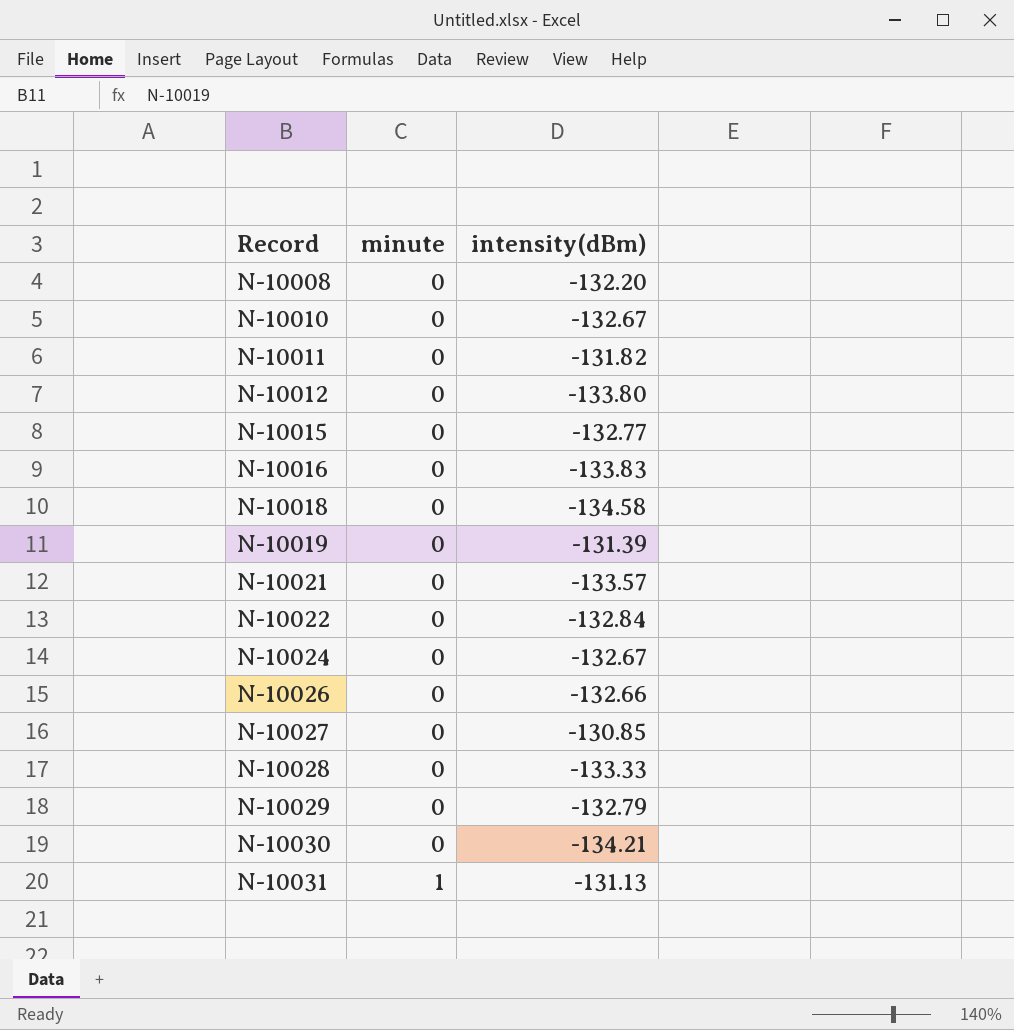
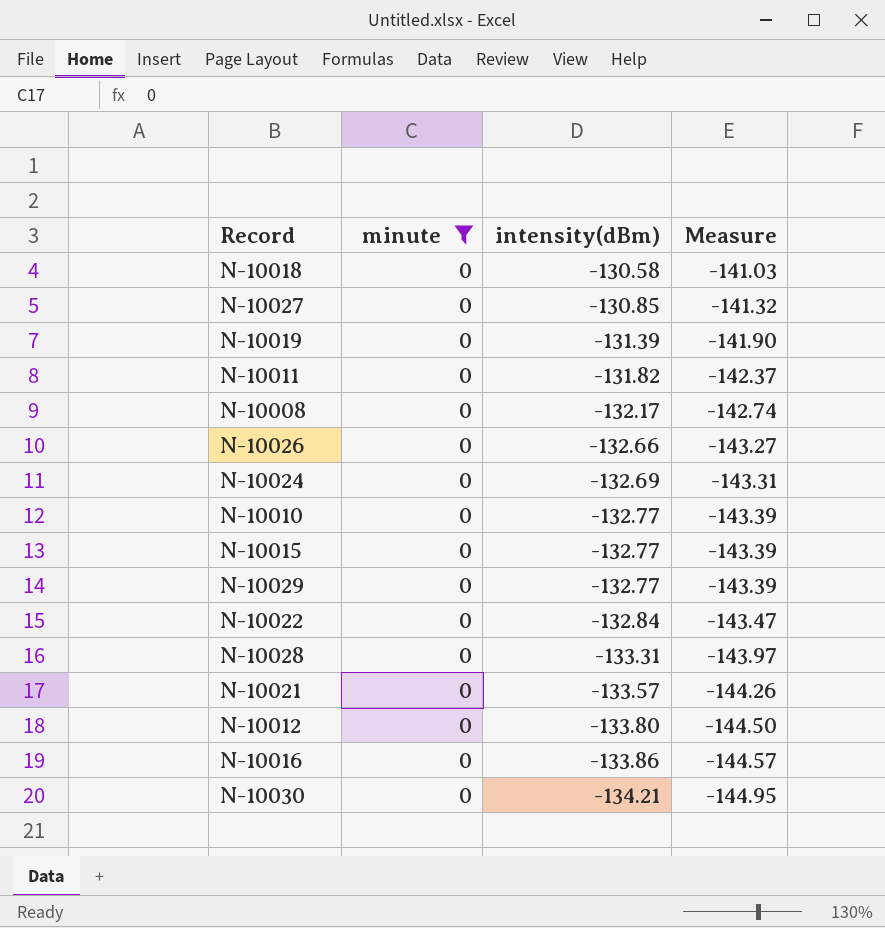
filter: none -> minute = 0
row order: Record ascending -> intensity(dBm) descending
column Measure | formula: none -> [intensity(dBm)] * 1.08
N-10018 | intensity(dBm): -134.58 -> -130.58
N-10008 | intensity(dBm): -132.20 -> -132.17
N-10024 | intensity(dBm): -132.67 -> -132.69
N-10010 | intensity(dBm): -132.67 -> -132.77
N-10029 | intensity(dBm): -132.79 -> -132.77
N-10028 | intensity(dBm): -133.33 -> -133.31
N-10016 | intensity(dBm): -133.83 -> -133.86

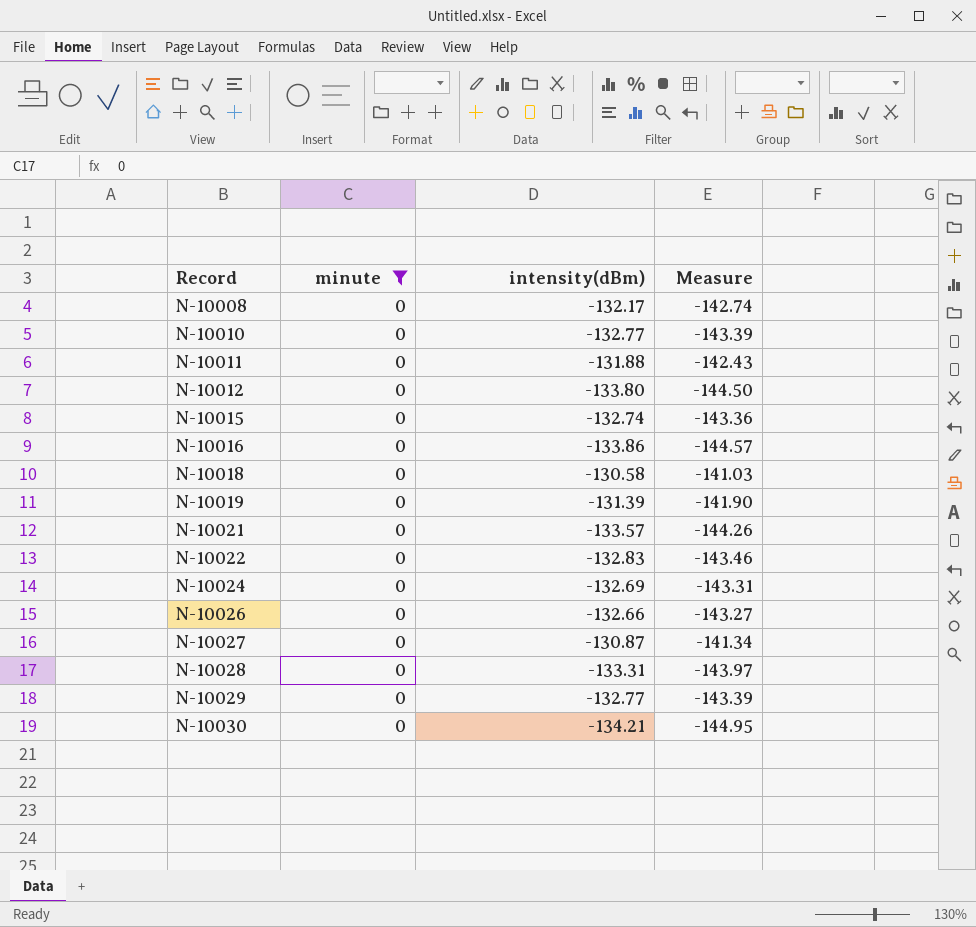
row order: intensity(dBm) descending -> Record ascending
N-10011 | intensity(dBm): -131.82 -> -131.88
N-10011 | Measure: -142.37 -> -142.43
N-10015 | intensity(dBm): -132.77 -> -132.74
N-10015 | Measure: -143.39 -> -143.36
N-10022 | intensity(dBm): -132.84 -> -132.83
N-10022 | Measure: -143.47 -> -143.46
N-10027 | intensity(dBm): -130.85 -> -130.87
N-10027 | Measure: -141.32 -> -141.34

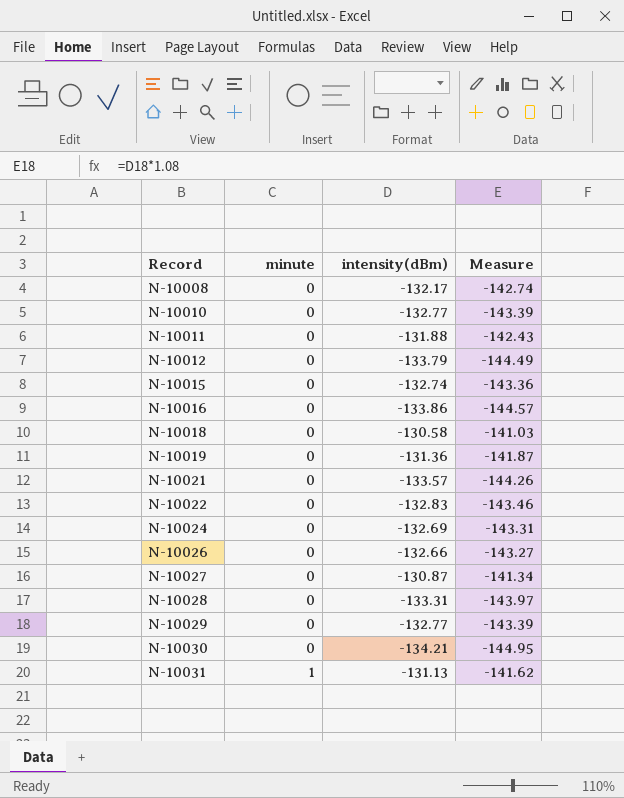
filter: minute = 0 -> none
N-10012 | intensity(dBm): -133.80 -> -133.79
N-10012 | Measure: -144.50 -> -144.49
N-10019 | intensity(dBm): -131.39 -> -131.36
N-10019 | Measure: -141.90 -> -141.87

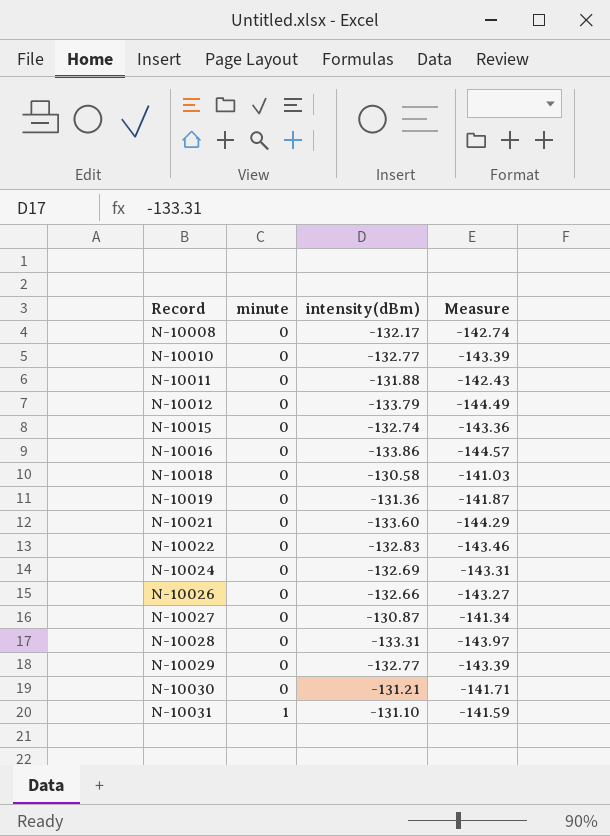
N-10021 | intensity(dBm): -133.57 -> -133.60
N-10021 | Measure: -144.26 -> -144.29
N-10030 | intensity(dBm): -134.21 -> -131.21
N-10030 | Measure: -144.95 -> -141.71
N-10031 | intensity(dBm): -131.13 -> -131.10
N-10031 | Measure: -141.62 -> -141.59

